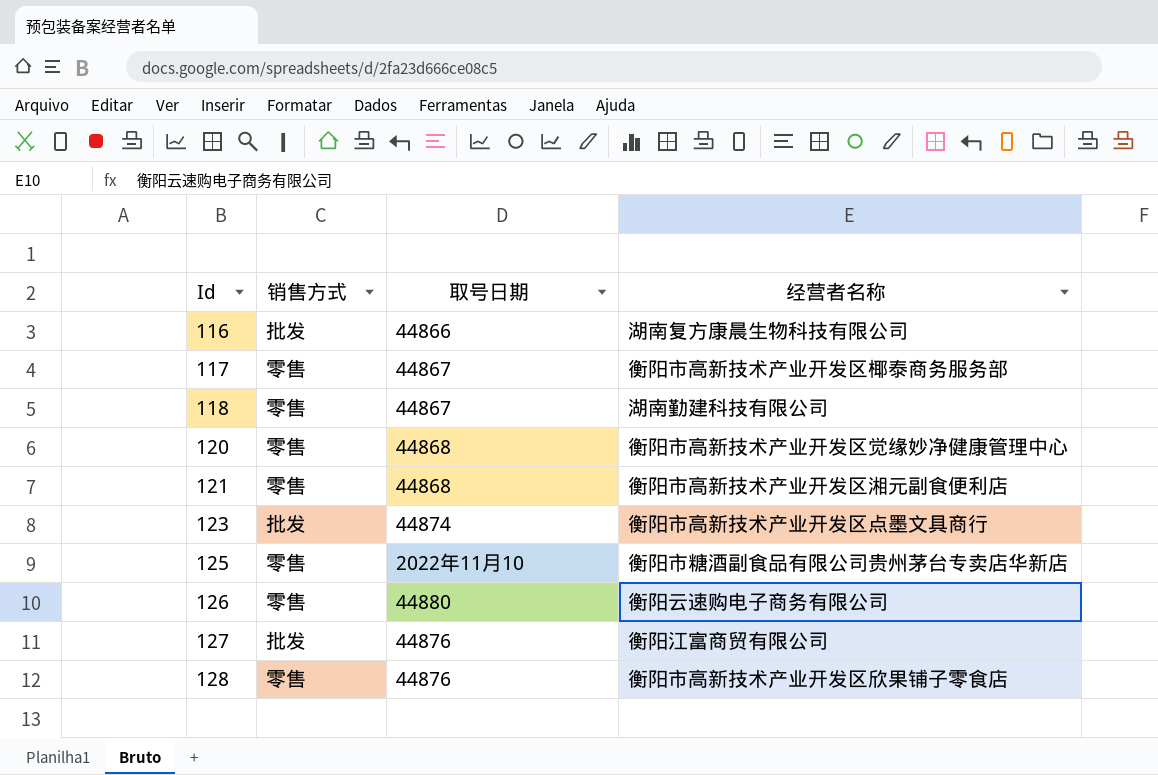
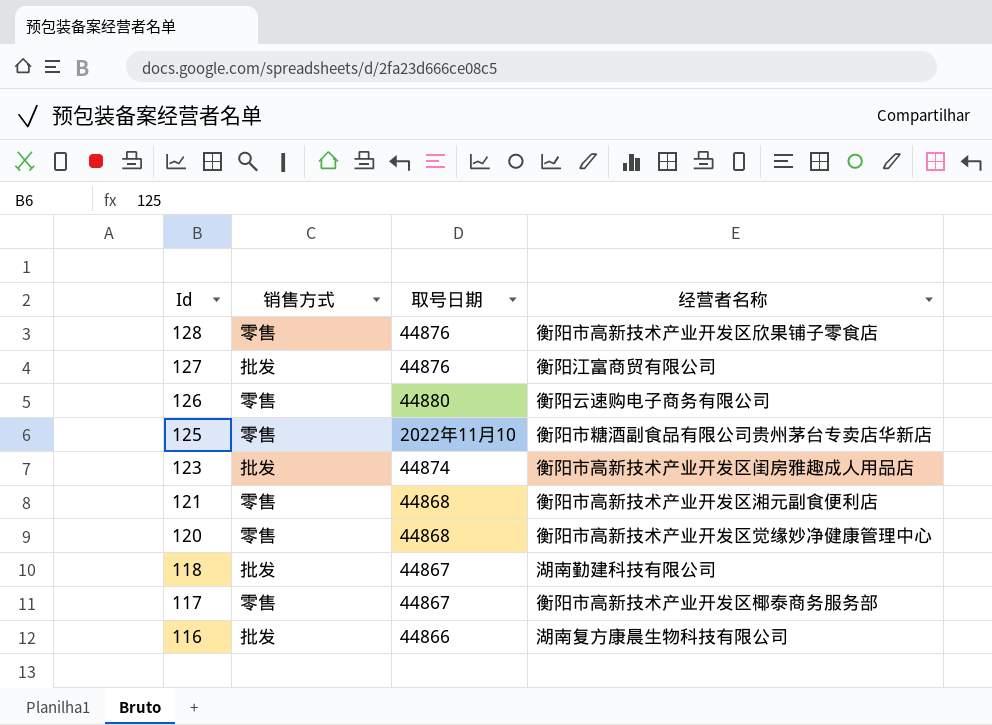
row order: Id ascending -> Id descending
123 | 经营者名称: 衡阳市高新技术产业开发区点墨文具商行 -> 衡阳市高新技术产业开发区闺房雅趣成人用品店
118 | 销售方式: 零售 -> 批发

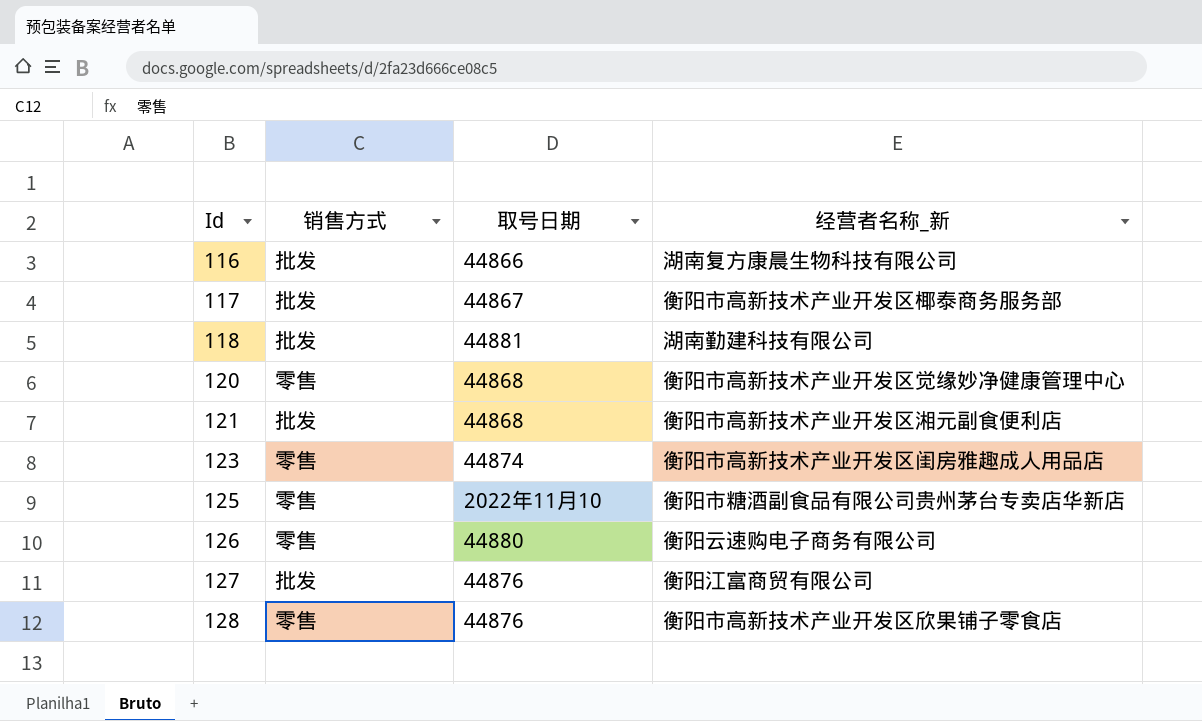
row order: Id descending -> Id ascending
column name: 经营者名称 -> 经营者名称_新
117 | 销售方式: 零售 -> 批发
118 | 取号日期: 44867 -> 44881
121 | 销售方式: 零售 -> 批发
123 | 销售方式: 批发 -> 零售

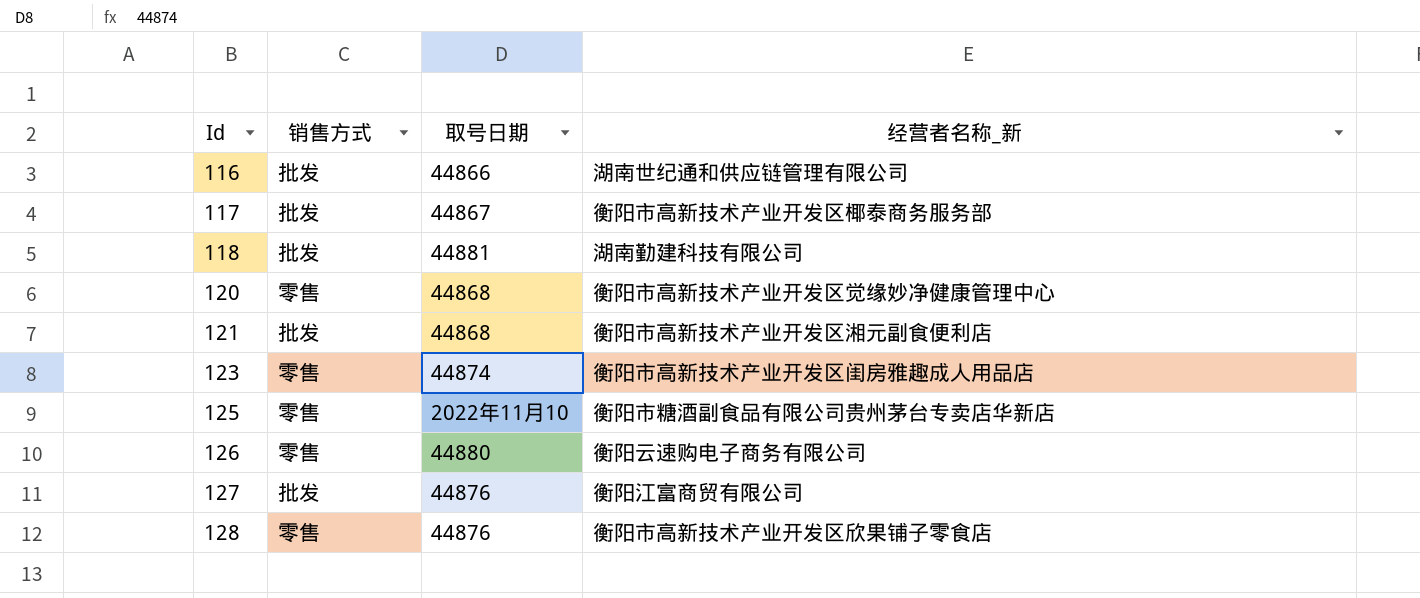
116 | 经营者名称_新: 湖南复方康晨生物科技有限公司 -> 湖南世纪通和供应链管理有限公司

